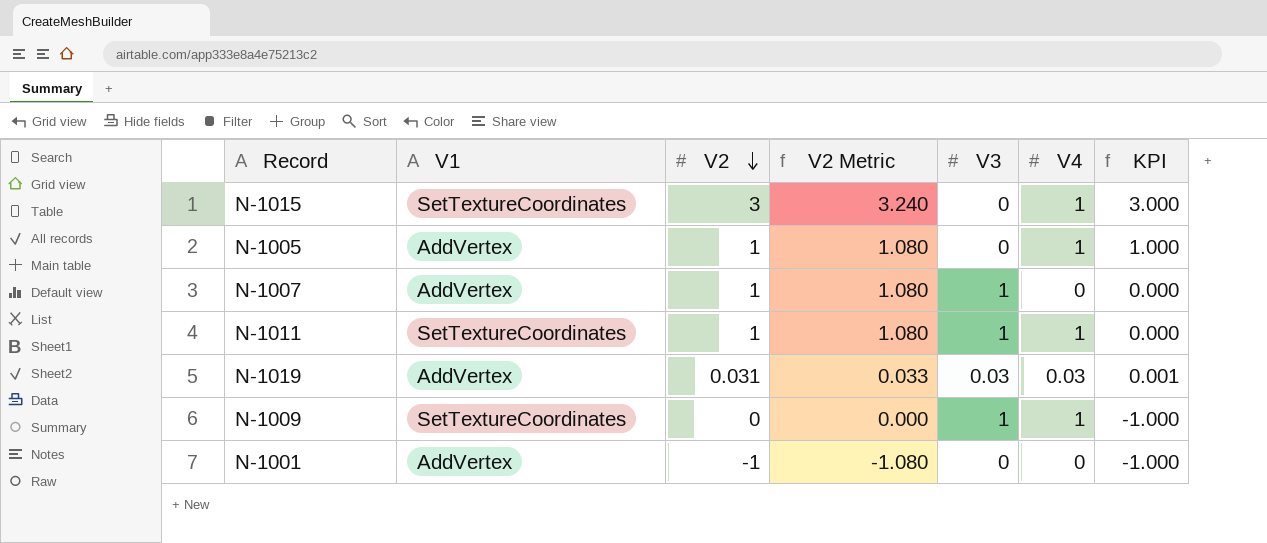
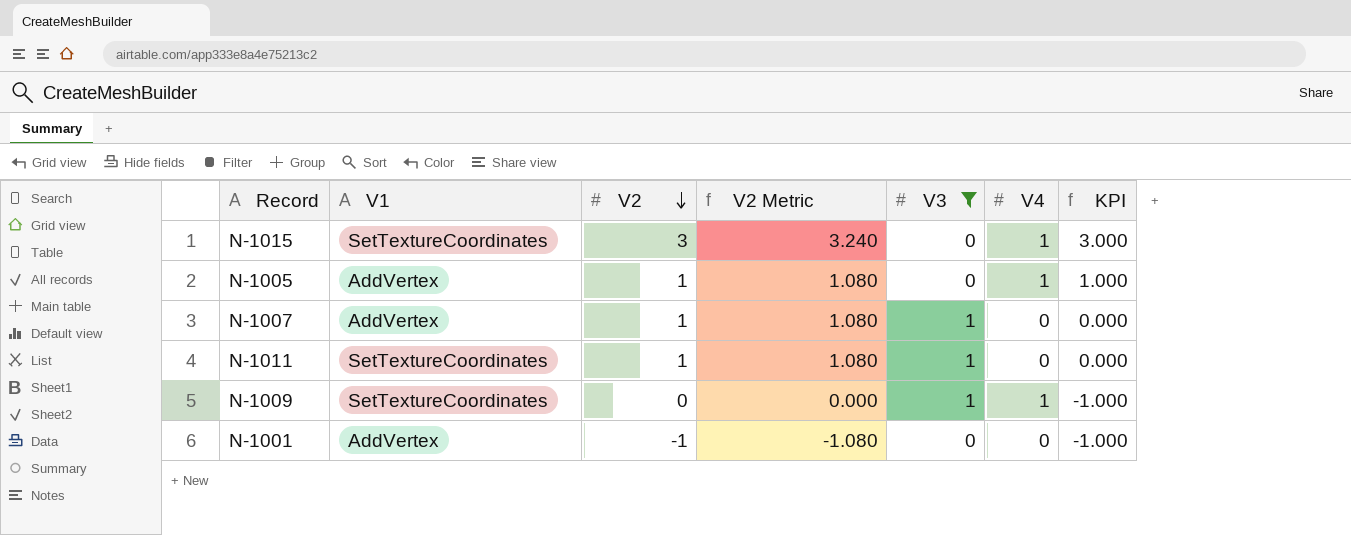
filter: none -> V3 != 0.03
N-1011 | V4: 1 -> 0

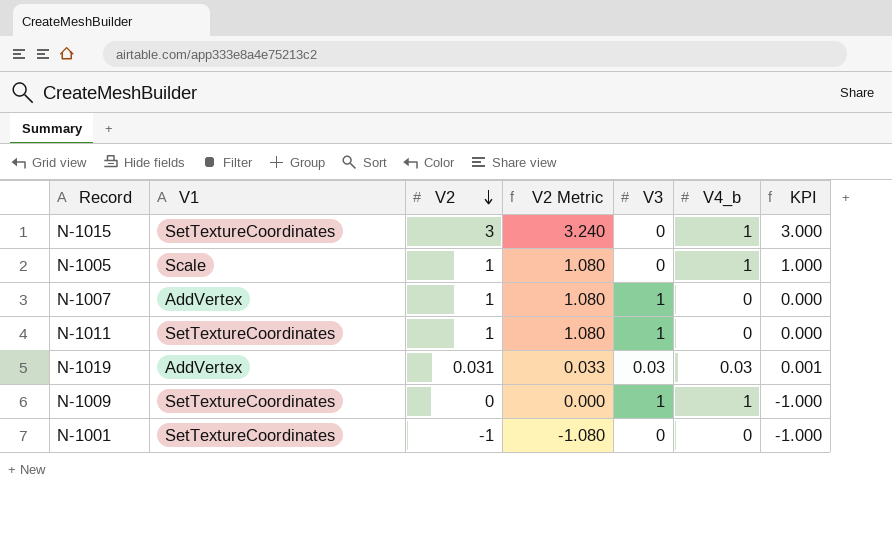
filter: V3 != 0.03 -> none
column name: V4 -> V4_b
N-1005 | V1: AddVertex -> Scale
N-1001 | V1: AddVertex -> SetTextureCoordinates

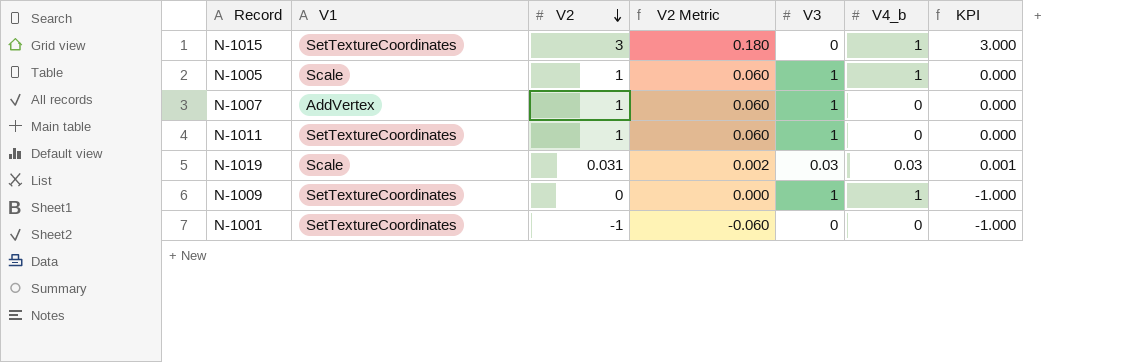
column V2 Metric | formula: [V2] * 1.08 -> [V2] * 0.06
N-1005 | V3: 0 -> 1
N-1005 | KPI: 1.000 -> 0.000
N-1019 | V1: AddVertex -> Scale

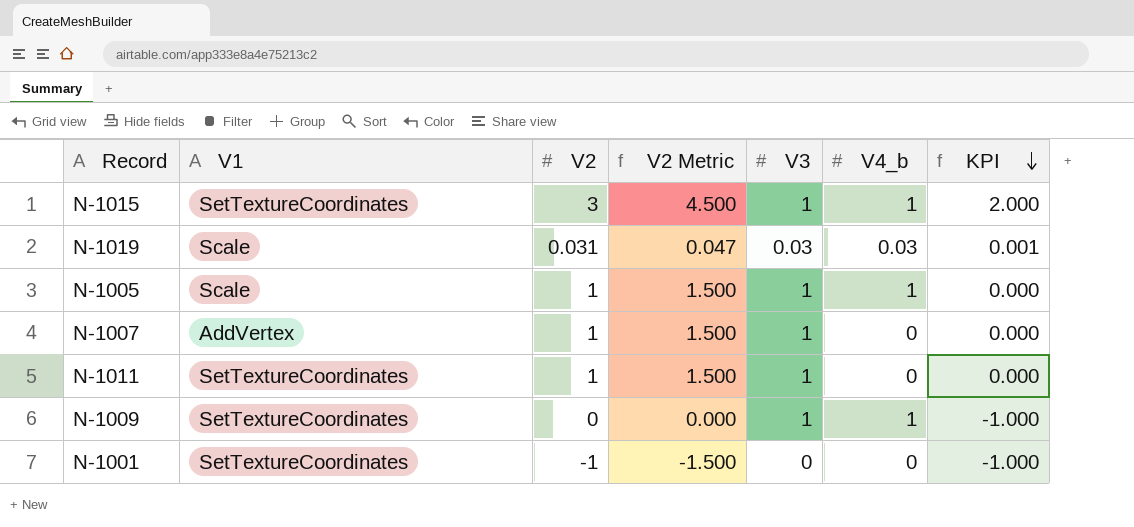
row order: V2 descending -> KPI descending
column V2 Metric | formula: [V2] * 0.06 -> [V2] * 1.5
N-1015 | V3: 0 -> 1
N-1015 | KPI: 3.000 -> 2.000

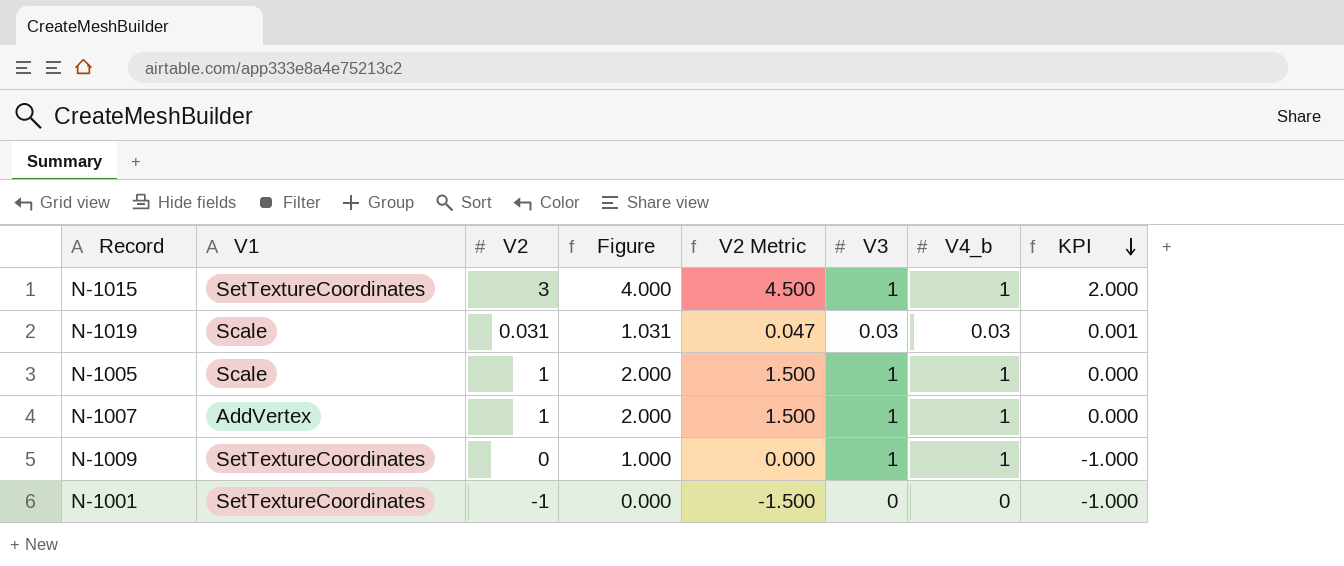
column Figure | formula: none -> [V2] + 1
row N-1011: SetTextureCoordinates | 1 | 1.500 | 1 | 0 | 0.000 -> none
N-1007 | V4_b: 0 -> 1

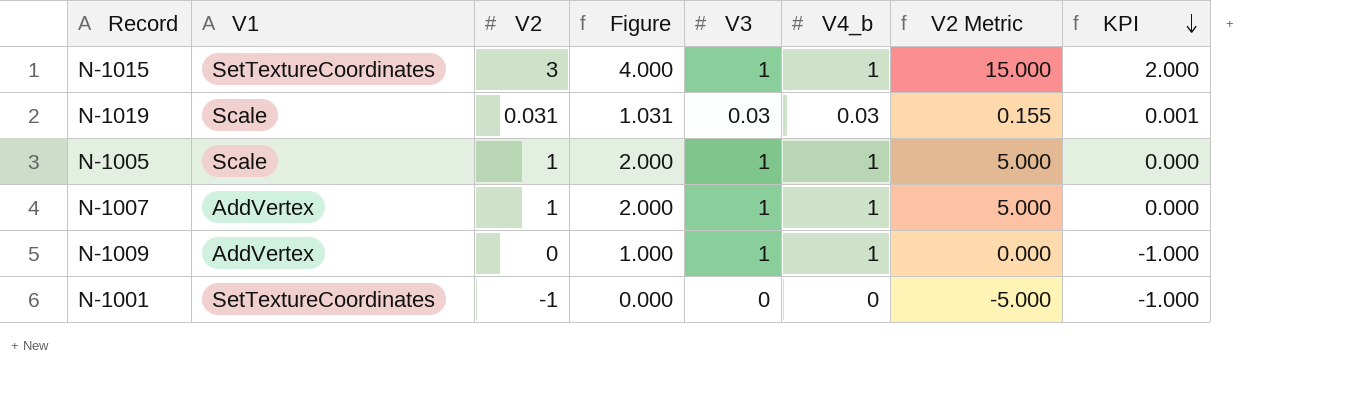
column V2 Metric | formula: [V2] * 1.5 -> [V2] * 5
column V2 Metric | position: 5 -> 7
N-1009 | V1: SetTextureCoordinates -> AddVertex

